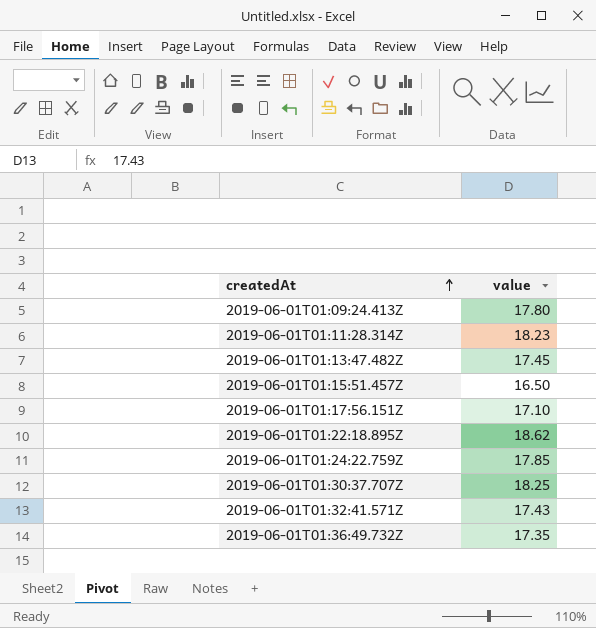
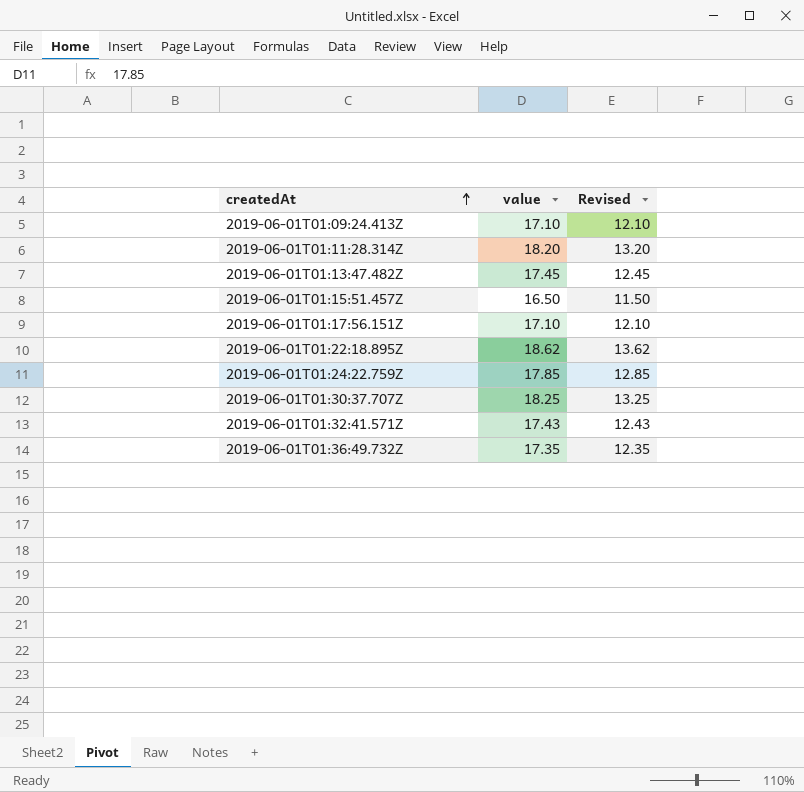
column Revised | formula: none -> [value] - 5
2019-06-01T01:09:24.413Z | value: 17.80 -> 17.10
2019-06-01T01:11:28.314Z | value: 18.23 -> 18.20

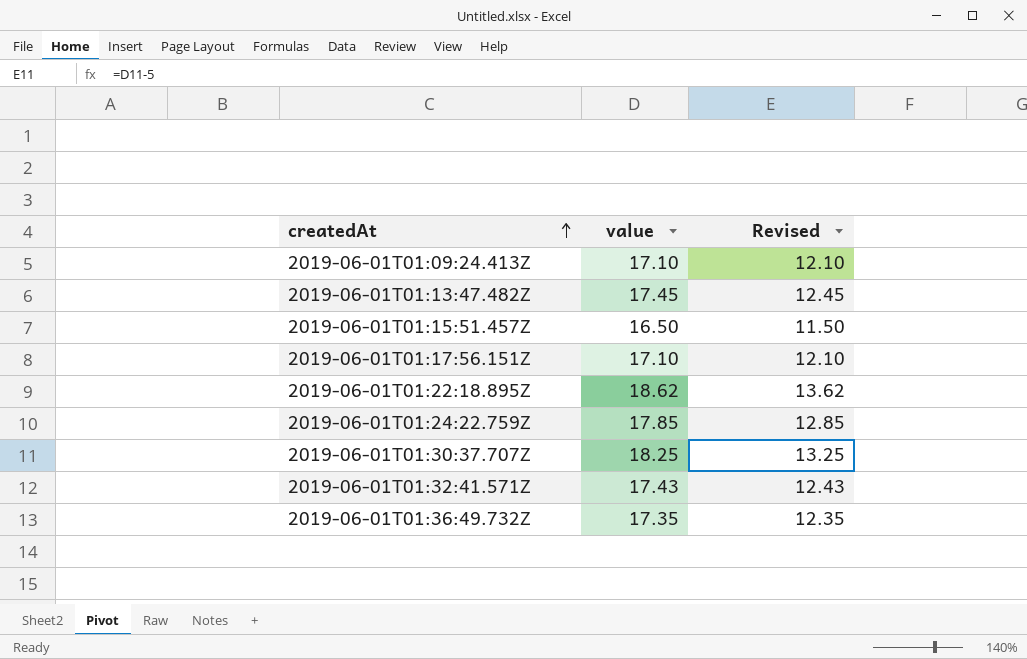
row 2019-06-01T01:11:28.314Z: 18.20 | 13.20 -> none

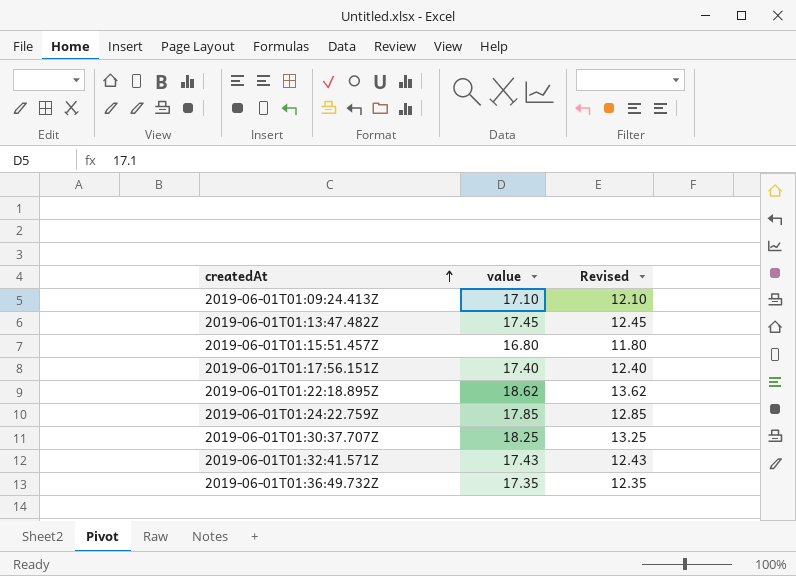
2019-06-01T01:15:51.457Z | value: 16.50 -> 16.80
2019-06-01T01:15:51.457Z | Revised: 11.50 -> 11.80
2019-06-01T01:17:56.151Z | value: 17.10 -> 17.40
2019-06-01T01:17:56.151Z | Revised: 12.10 -> 12.40

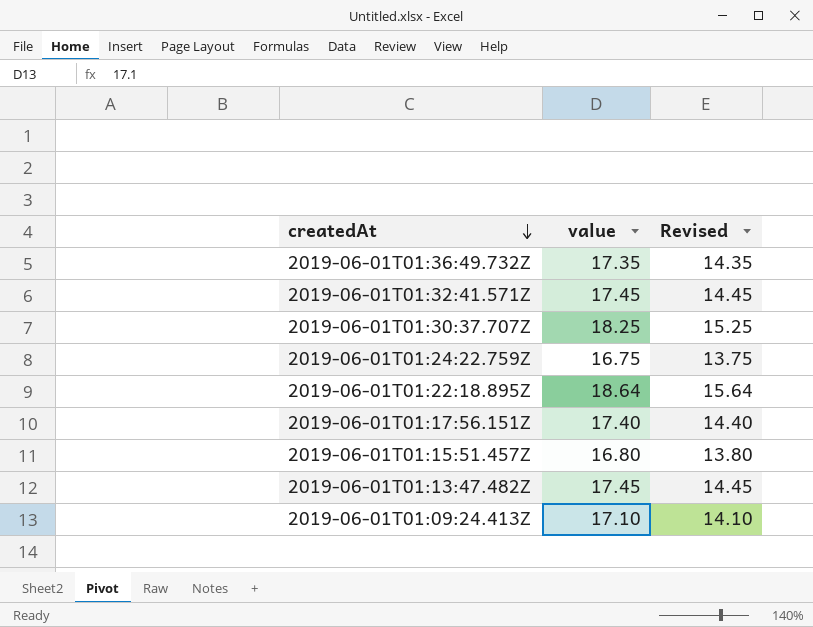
row order: createdAt ascending -> createdAt descending
column Revised | formula: [value] - 5 -> [value] - 3
2019-06-01T01:32:41.571Z | value: 17.43 -> 17.45
2019-06-01T01:24:22.759Z | value: 17.85 -> 16.75
2019-06-01T01:22:18.895Z | value: 18.62 -> 18.64

